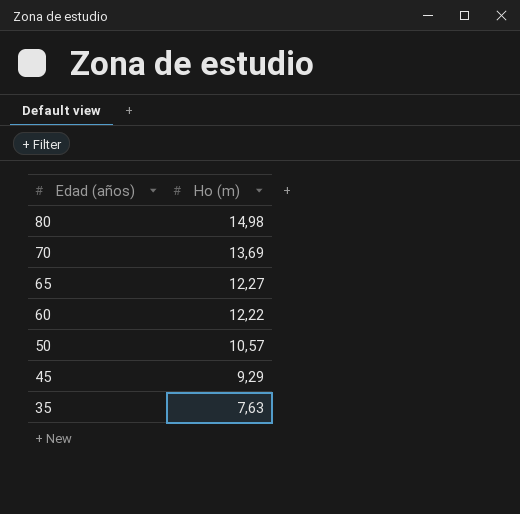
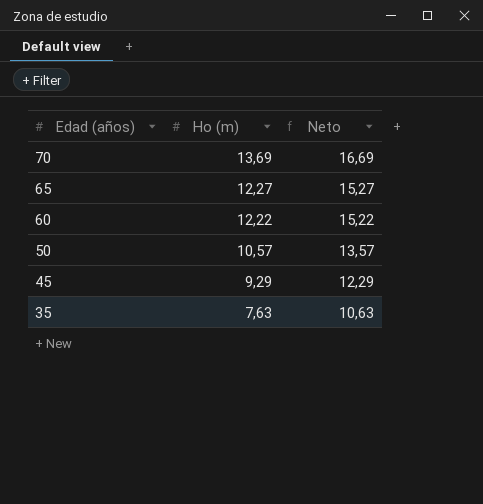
column Neto | formula: none -> [Ho (m)] + 3
row 80: 14,98 -> none

